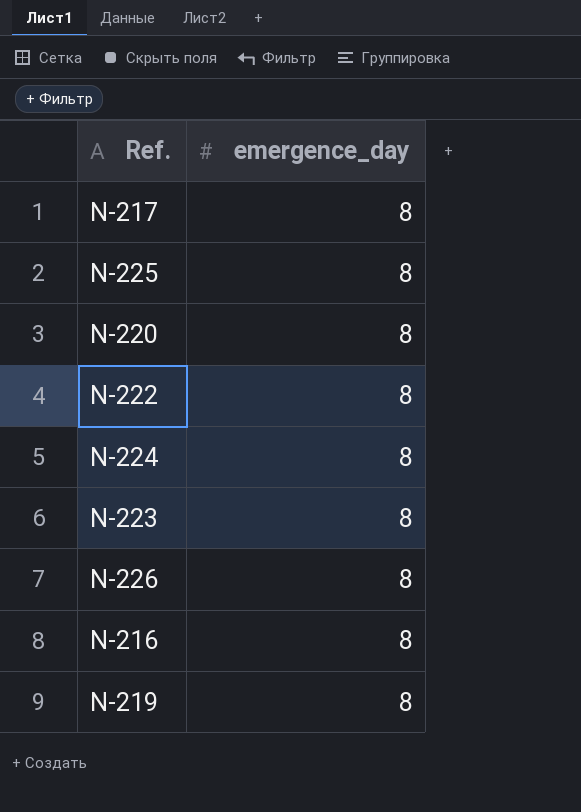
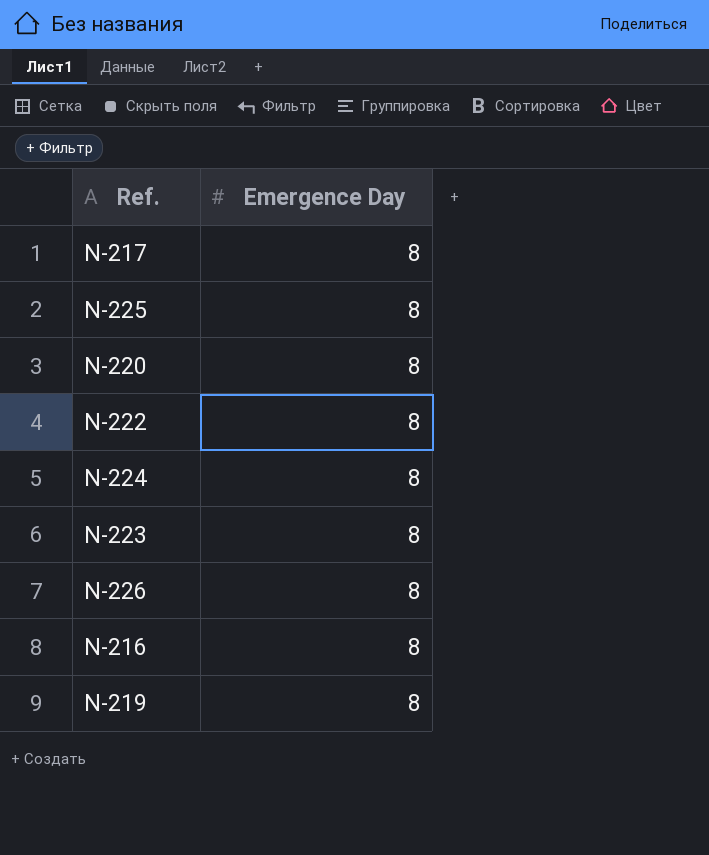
column name: emergence_day -> Emergence Day

